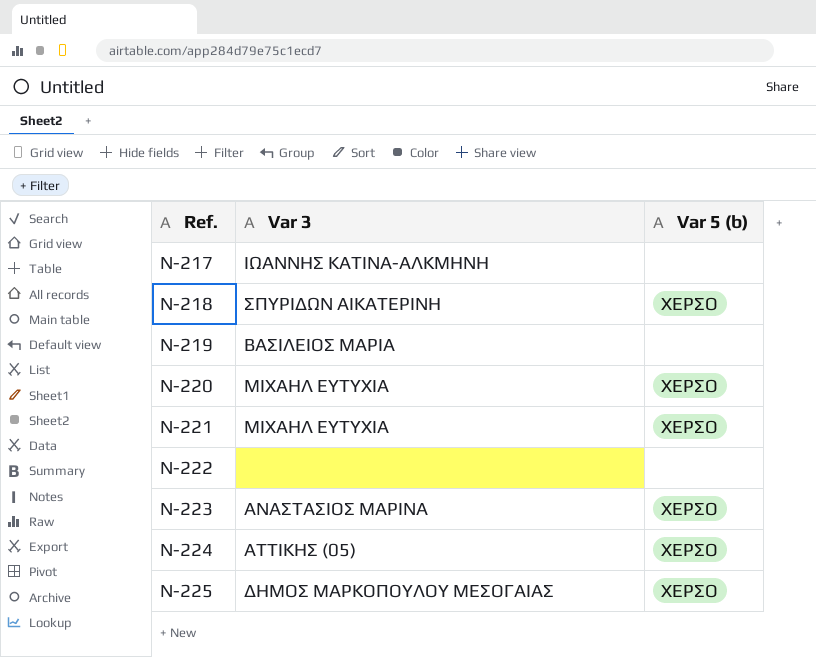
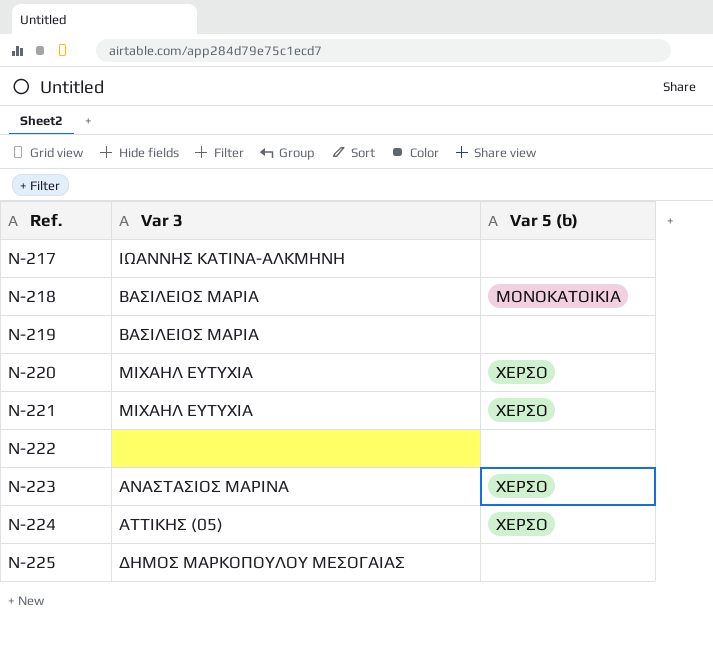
N-218 | Var 3: ΣΠΥΡΙΔΩΝ ΑΙΚΑΤΕΡΙΝΗ -> ΒΑΣΙΛΕΙΟΣ ΜΑΡΙΑ
N-218 | Var 5 (b): ΧΕΡΣΟ -> ΜΟΝΟΚΑΤΟΙΚΙΑ
N-225 | Var 5 (b): ΧΕΡΣΟ -> none

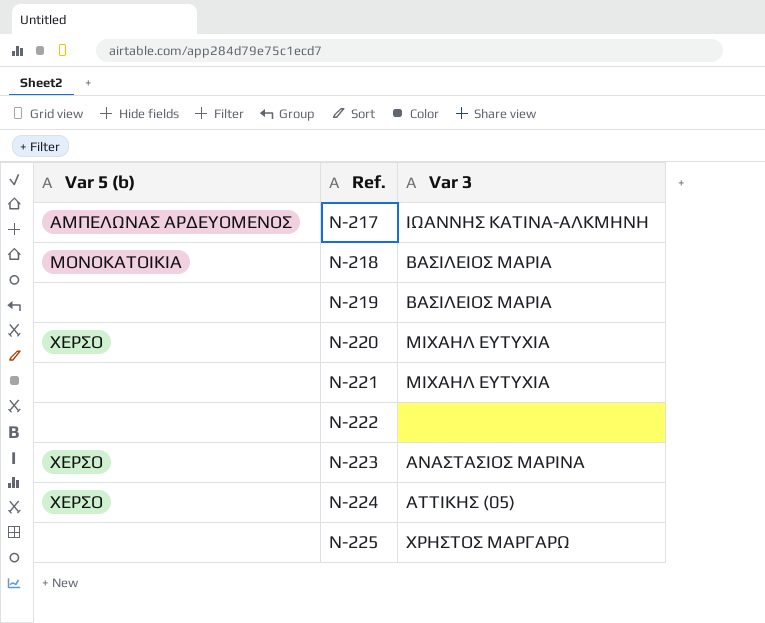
column Var 5 (b) | position: 3 -> 1
N-217 | Var 5 (b): none -> ΑΜΠΕΛΩΝΑΣ ΑΡΔΕΥΟΜΕΝΟΣ
N-221 | Var 5 (b): ΧΕΡΣΟ -> none
N-225 | Var 3: ΔΗΜΟΣ ΜΑΡΚΟΠΟΥΛΟΥ ΜΕΣΟΓΑΙΑΣ -> ΧΡΗΣΤΟΣ ΜΑΡΓΑΡΩ

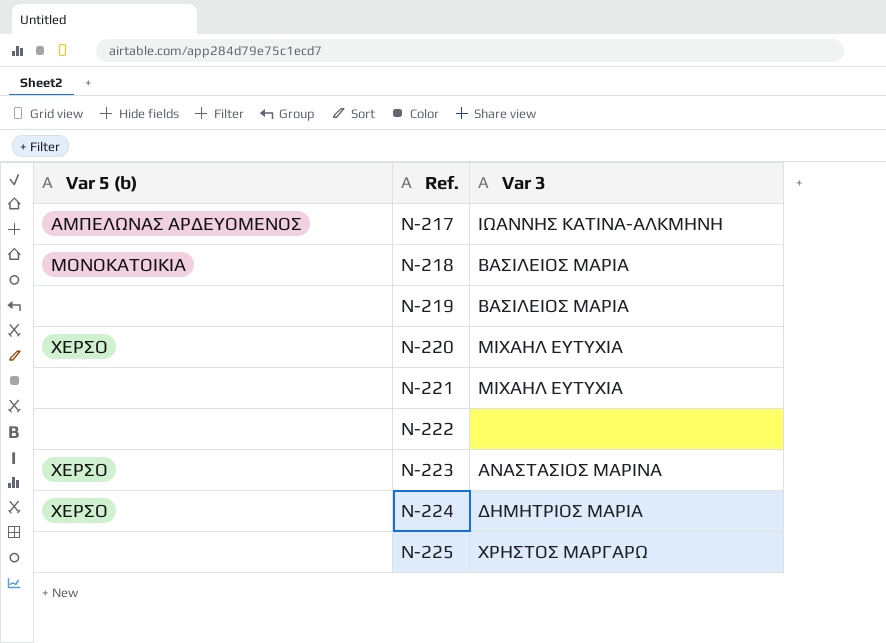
N-224 | Var 3: ΑΤΤΙΚΗΣ (05) -> ΔΗΜΗΤΡΙΟΣ ΜΑΡΙΑ

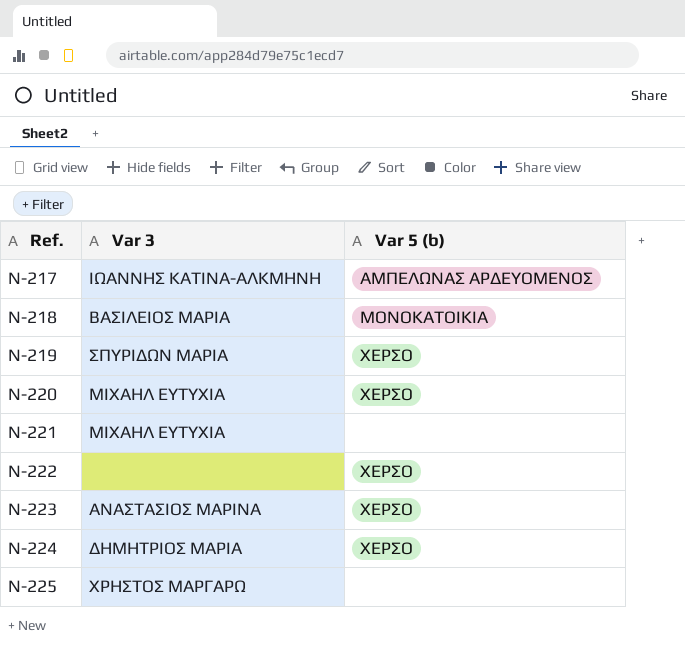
column Var 5 (b) | position: 1 -> 3
N-219 | Var 3: ΒΑΣΙΛΕΙΟΣ ΜΑΡΙΑ -> ΣΠΥΡΙΔΩΝ ΜΑΡΙΑ
N-219 | Var 5 (b): none -> ΧΕΡΣΟ
N-222 | Var 5 (b): none -> ΧΕΡΣΟ

